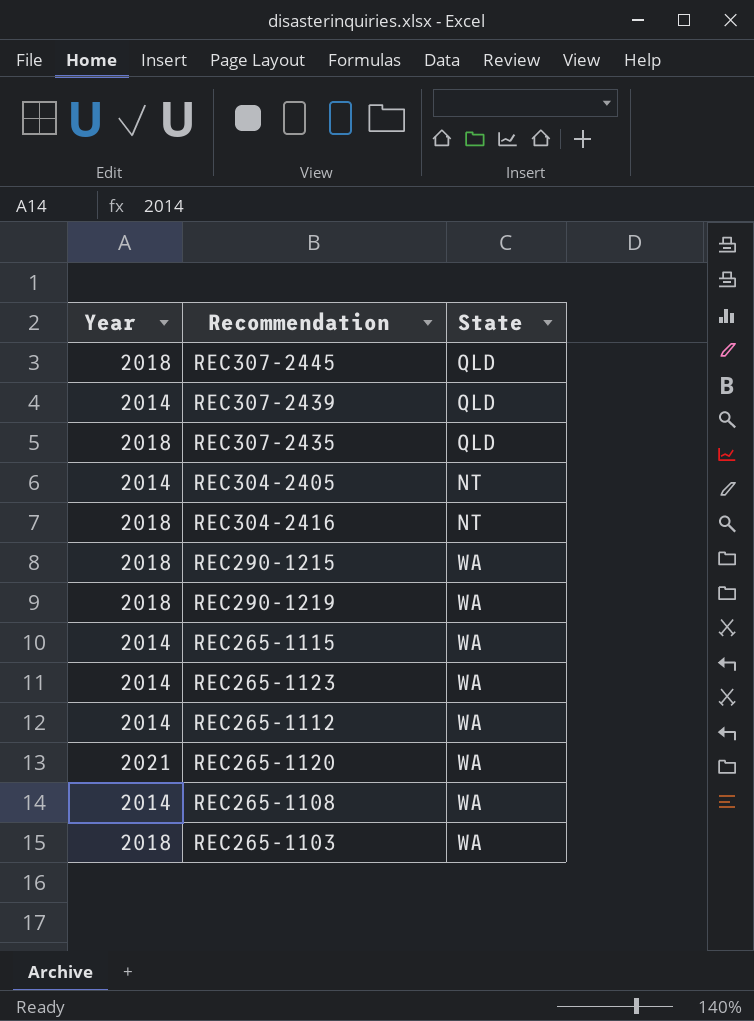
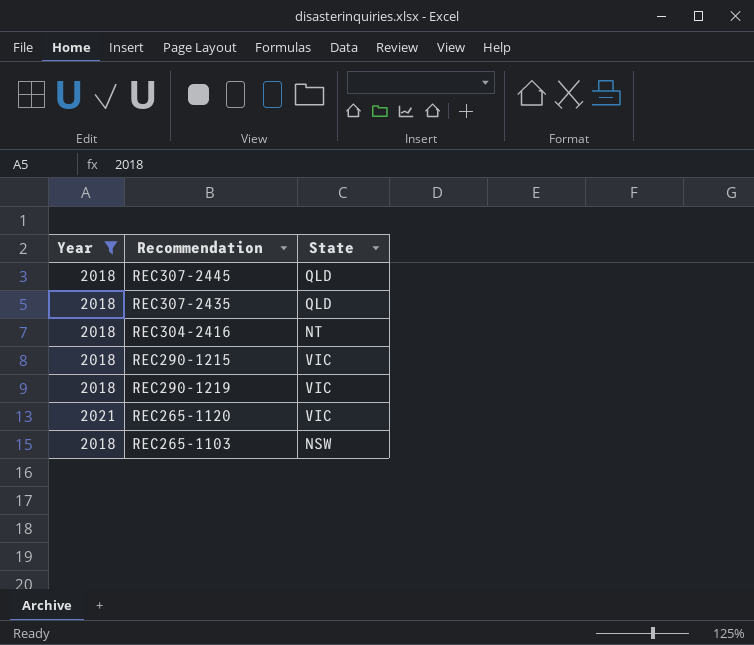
filter: none -> Year != 2014
REC290-1215 | State: WA -> VIC
REC290-1219 | State: WA -> VIC
REC265-1120 | State: WA -> VIC
REC265-1103 | State: WA -> NSW

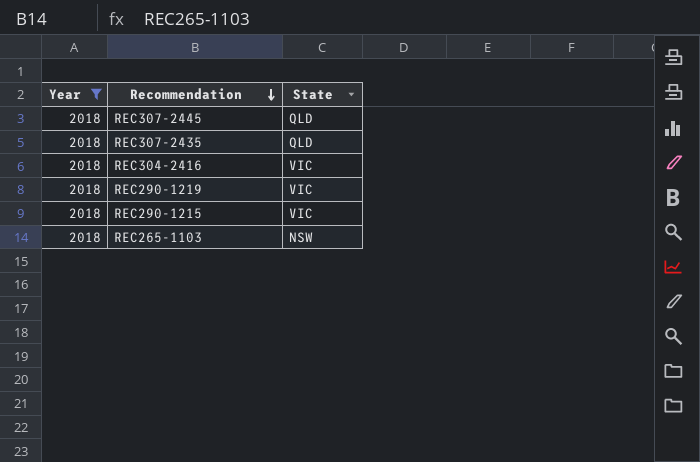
row order: none -> Recommendation descending
row REC265-1120: 2021 | VIC -> none
REC304-2416 | State: NT -> VIC

